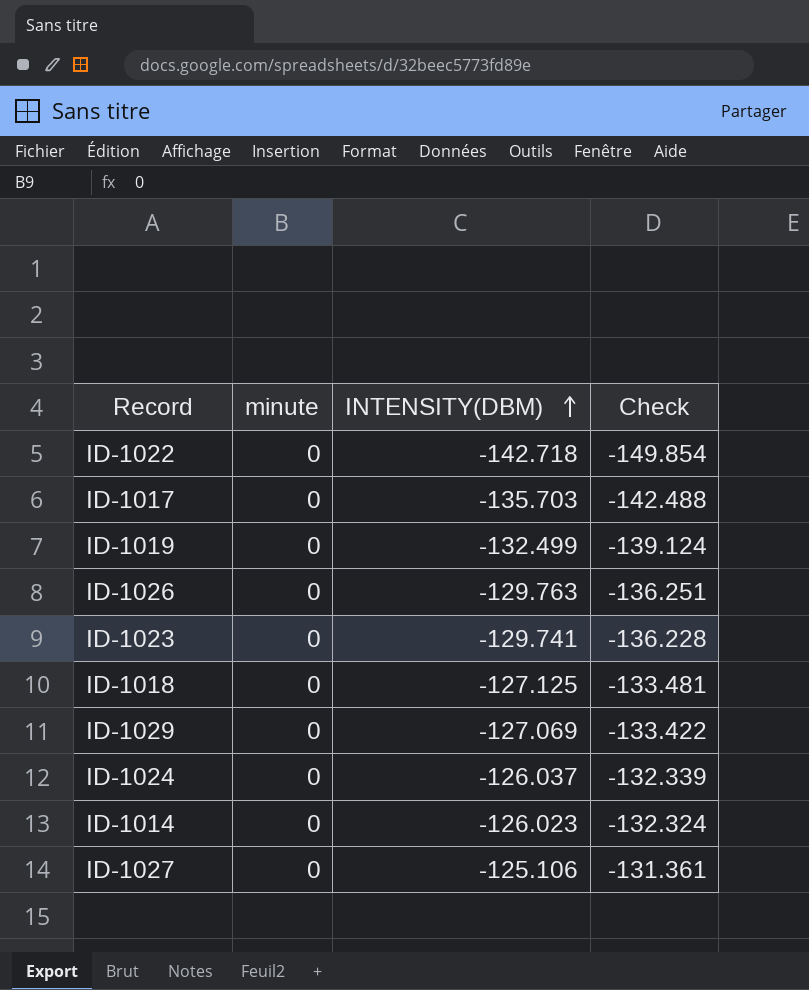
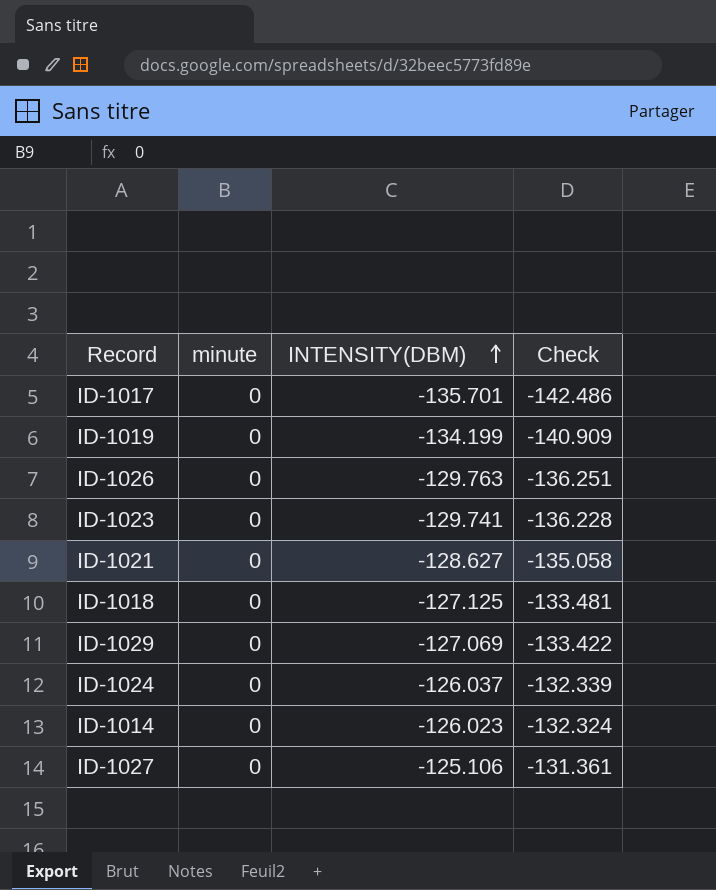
row ID-1022: 0 | -142.718 | -149.854 -> none
ID-1017 | INTENSITY(DBM): -135.703 -> -135.701
ID-1017 | Check: -142.488 -> -142.486
ID-1019 | INTENSITY(DBM): -132.499 -> -134.199
ID-1019 | Check: -139.124 -> -140.909
row ID-1021: none -> 0 | -128.627 | -135.058

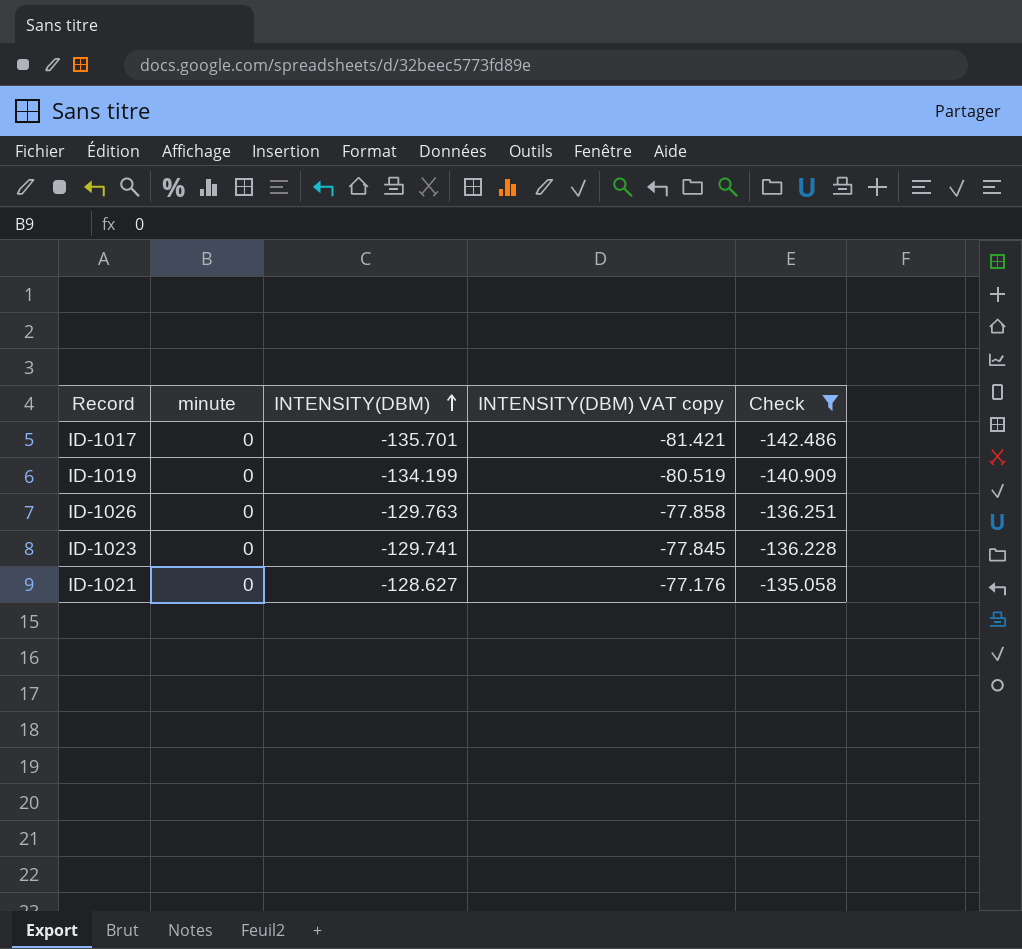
filter: none -> Check <= -135.058
column INTENSITY(DBM) VAT copy | formula: none -> [INTENSITY(DBM)] * 0.6

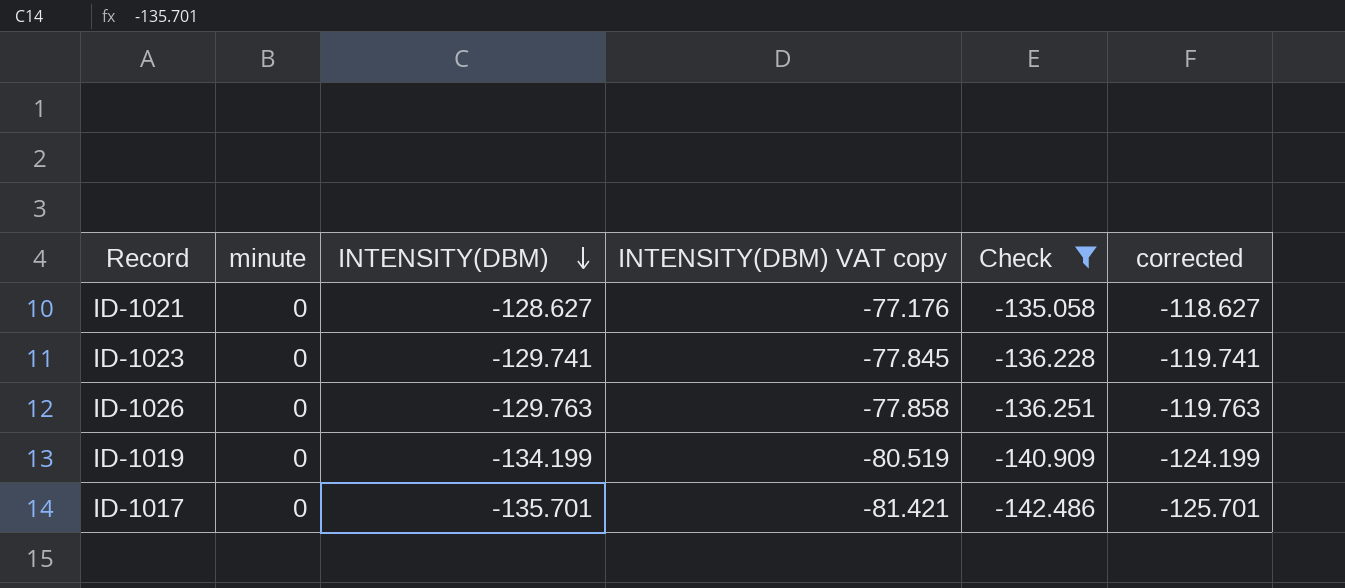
row order: INTENSITY(DBM) ascending -> INTENSITY(DBM) descending
column corrected | formula: none -> [INTENSITY(DBM)] + 10

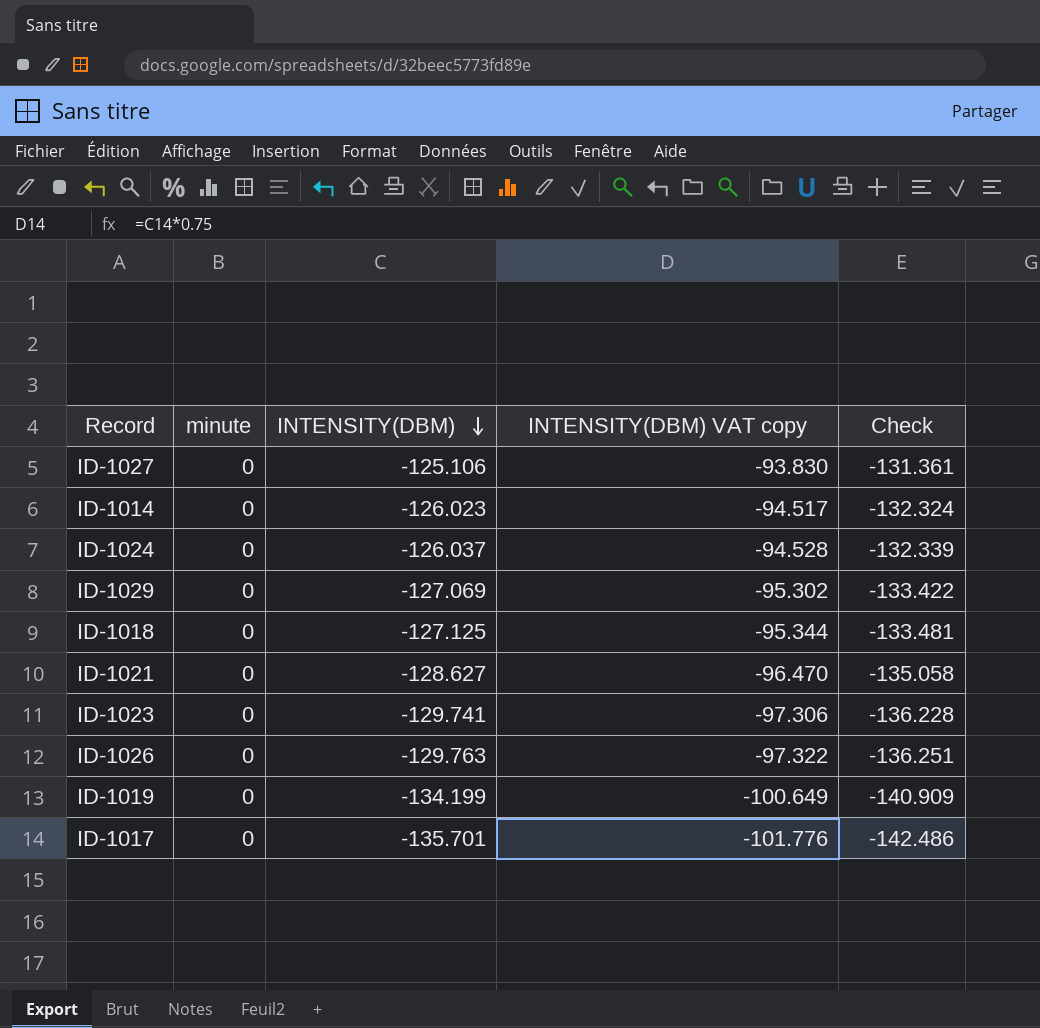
filter: Check <= -135.058 -> none
column corrected | formula: [INTENSITY(DBM)] + 10 -> none
column INTENSITY(DBM) VAT copy | formula: [INTENSITY(DBM)] * 0.6 -> [INTENSITY(DBM)] * 0.75

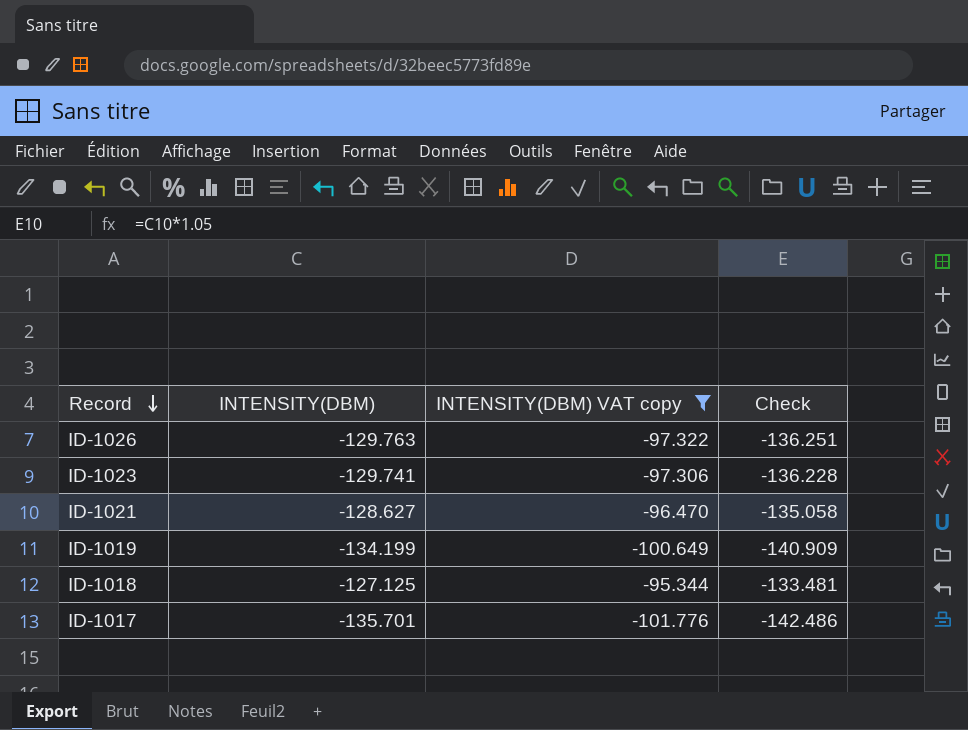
filter: none -> INTENSITY(DBM) VAT copy <= -95.344
row order: INTENSITY(DBM) descending -> Record descending
column minute | position: 2 -> none

